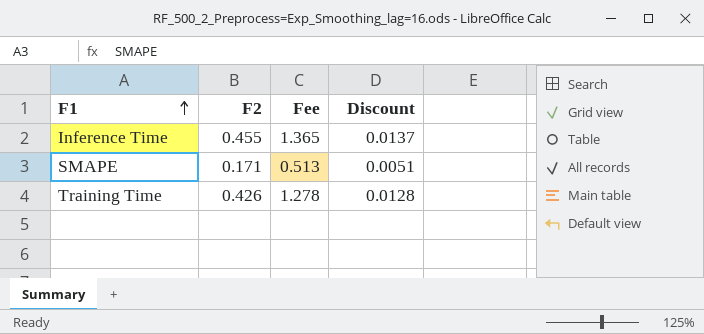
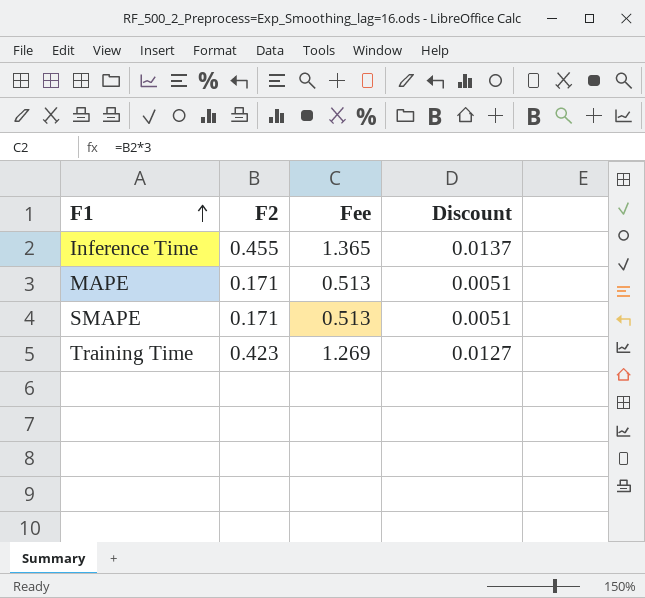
row MAPE: none -> 0.171 | 0.513 | 0.0051
Training Time | F2: 0.426 -> 0.423
Training Time | Fee: 1.278 -> 1.269
Training Time | Discount: 0.0128 -> 0.0127

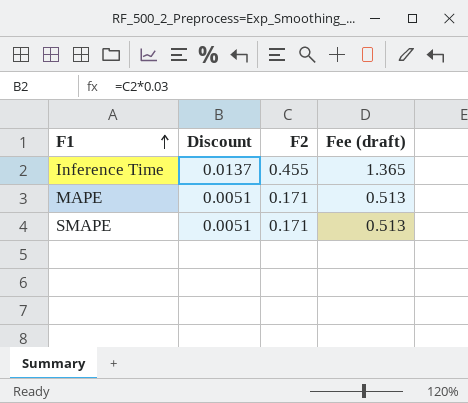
column Discount | position: 4 -> 2
column name: Fee -> Fee (draft)
row Training Time: 0.423 | 1.269 | 0.0127 -> none

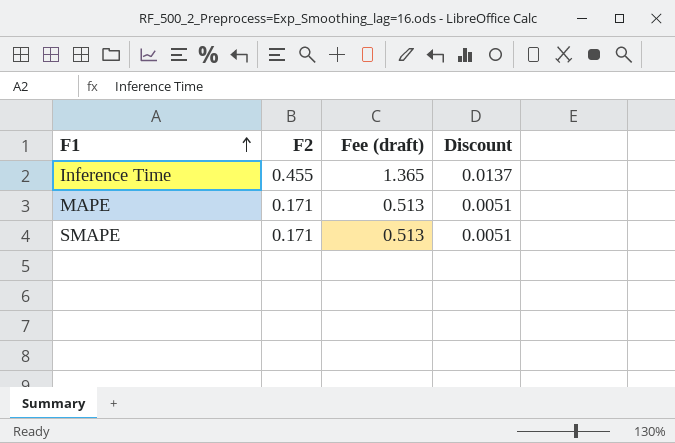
column Discount | position: 2 -> 4

